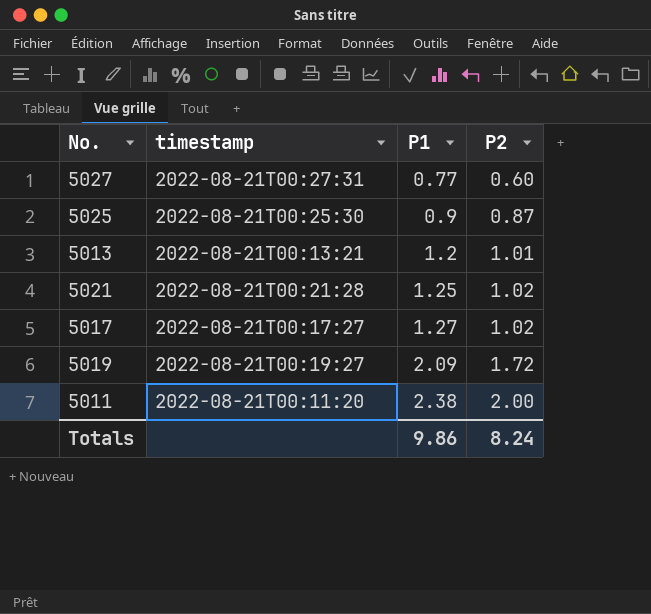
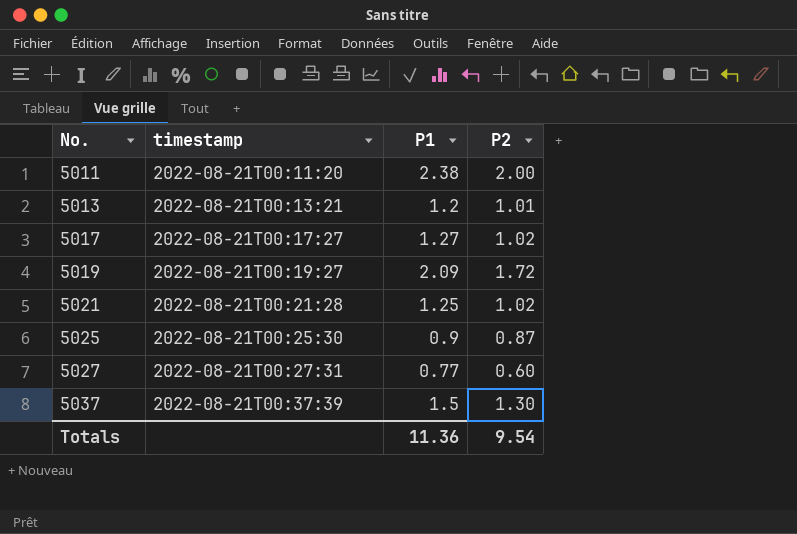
row order: P1 ascending -> No. ascending
row 5037: none -> 2022-08-21T00:37:39 | 1.5 | 1.30
Totals | P1: 9.86 -> 11.36
Totals | P2: 8.24 -> 9.54

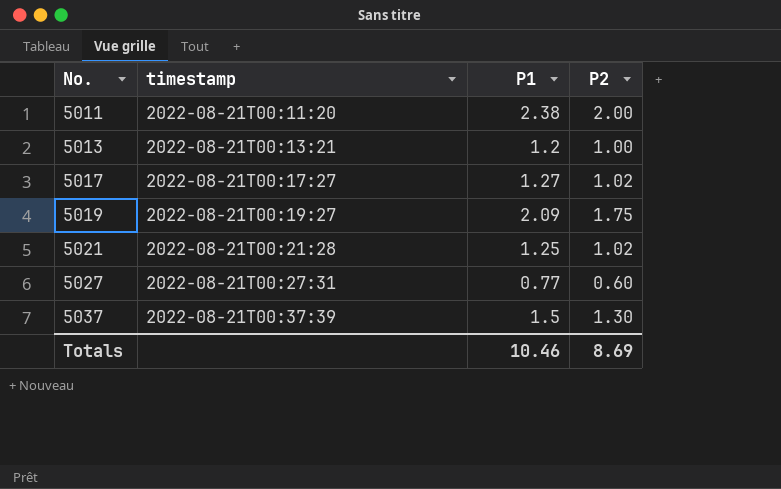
row 5025: 2022-08-21T00:25:30 | 0.9 | 0.87 -> none
5013 | P2: 1.01 -> 1.00
5019 | P2: 1.72 -> 1.75
Totals | P1: 11.36 -> 10.46
Totals | P2: 9.54 -> 8.69

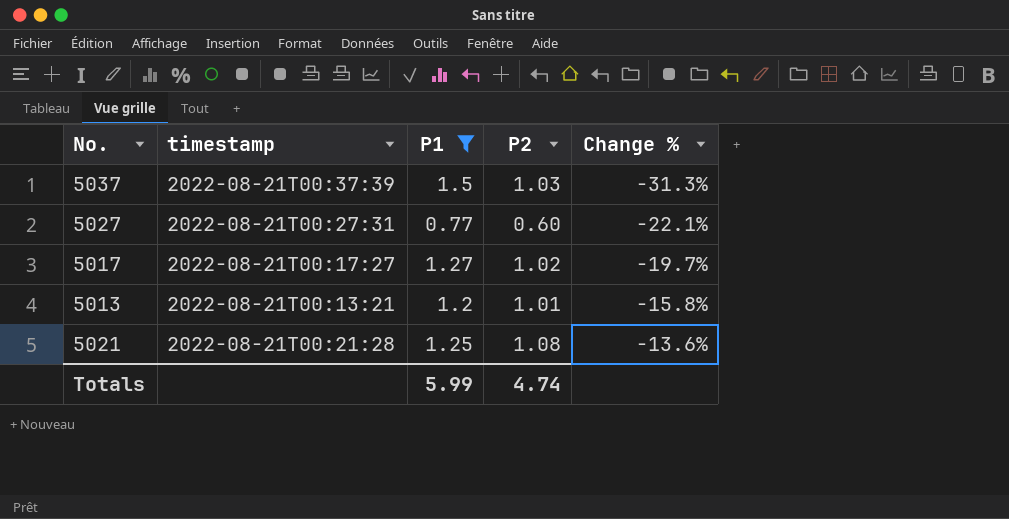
filter: none -> P1 <= 1.5
row order: No. ascending -> Change % ascending
column Change % | formula: none -> ([P2] - [P1]) / [P1]
5037 | P2: 1.30 -> 1.03
5013 | P2: 1.00 -> 1.01
5021 | P2: 1.02 -> 1.08
Totals | P1: 10.46 -> 5.99
Totals | P2: 8.69 -> 4.74

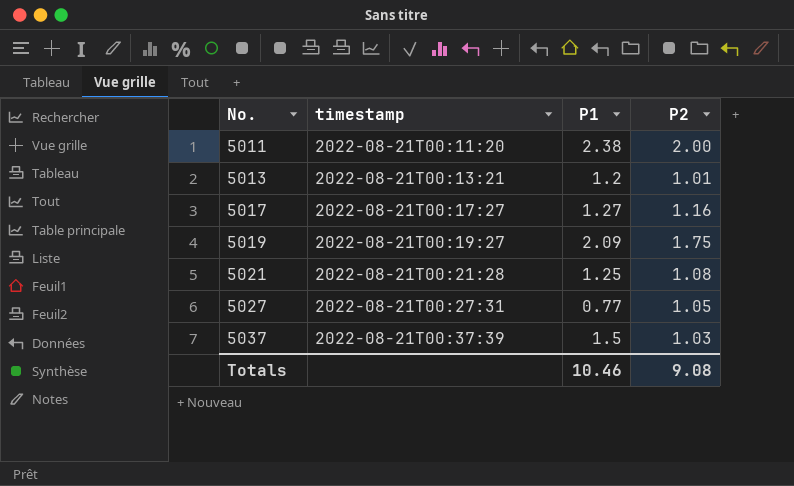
filter: P1 <= 1.5 -> none
row order: Change % ascending -> No. ascending
column Change % | formula: ([P2] - [P1]) / [P1] -> none
5017 | P2: 1.02 -> 1.16
5027 | P2: 0.60 -> 1.05
Totals | P1: 5.99 -> 10.46
Totals | P2: 4.74 -> 9.08

